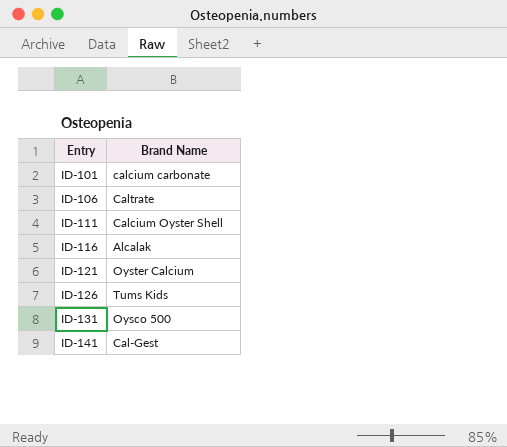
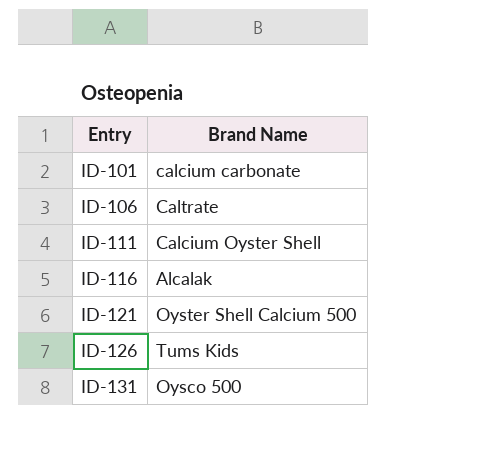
row ID-141: Cal-Gest -> none
ID-121 | Brand Name: Oyster Calcium -> Oyster Shell Calcium 500

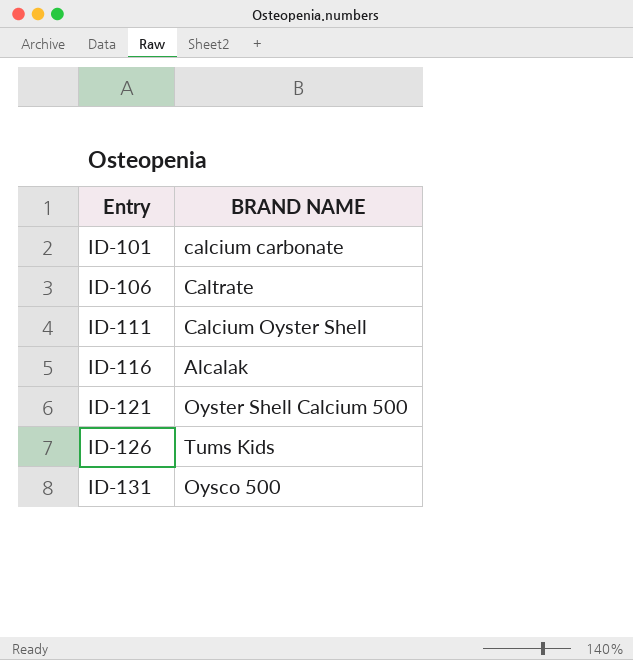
column name: Brand Name -> BRAND NAME

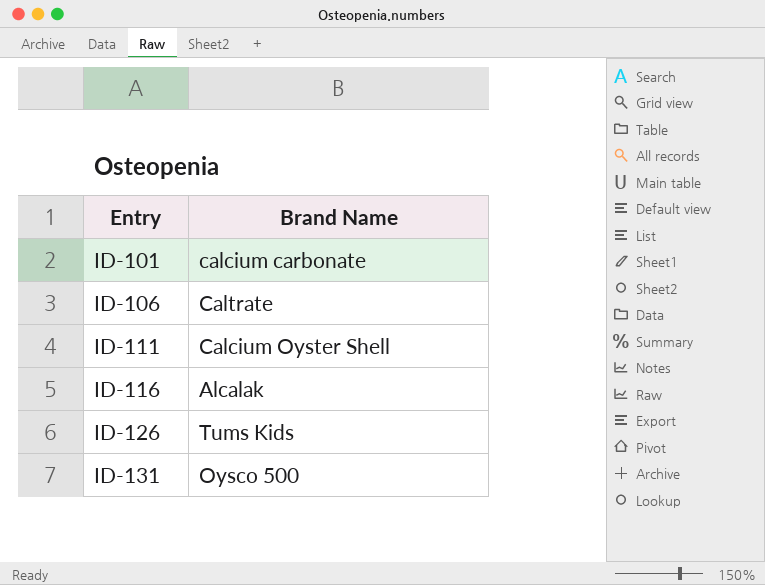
column name: BRAND NAME -> Brand Name
row ID-121: Oyster Shell Calcium 500 -> none

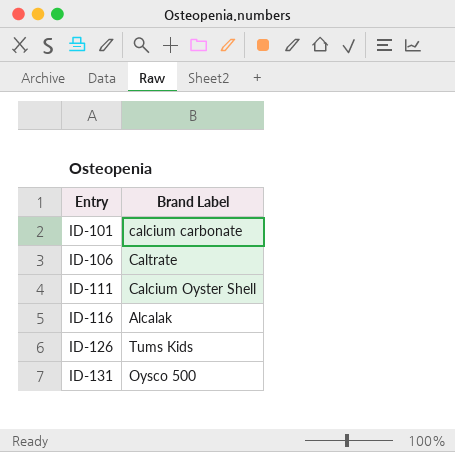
column name: Brand Name -> Brand Label

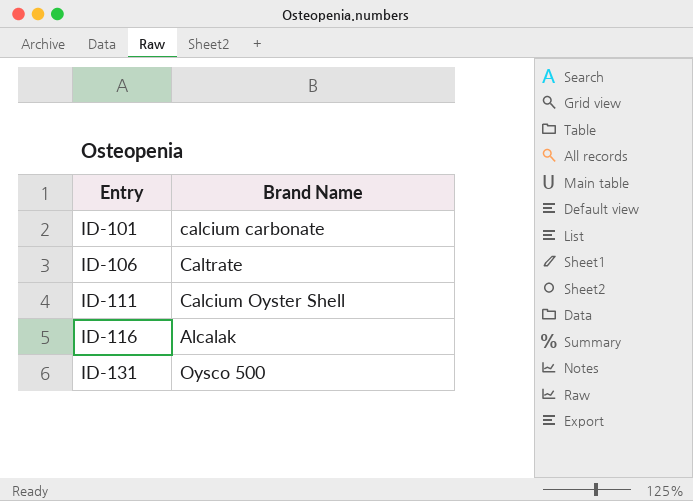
column name: Brand Label -> Brand Name
row ID-126: Tums Kids -> none

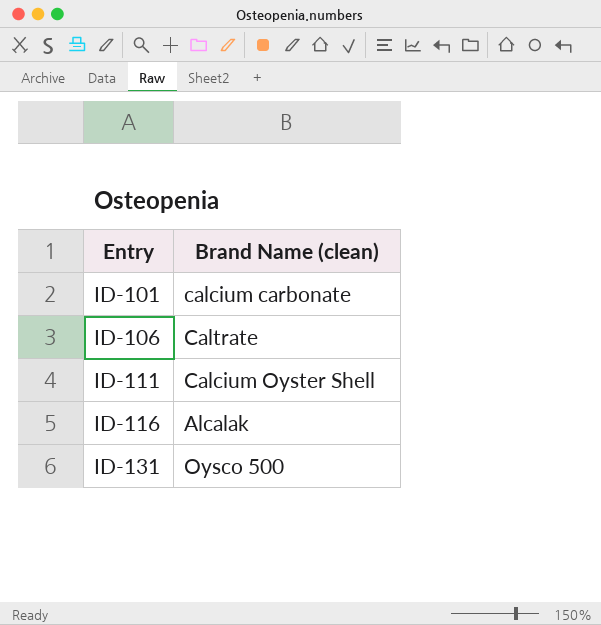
column name: Brand Name -> Brand Name (clean)

